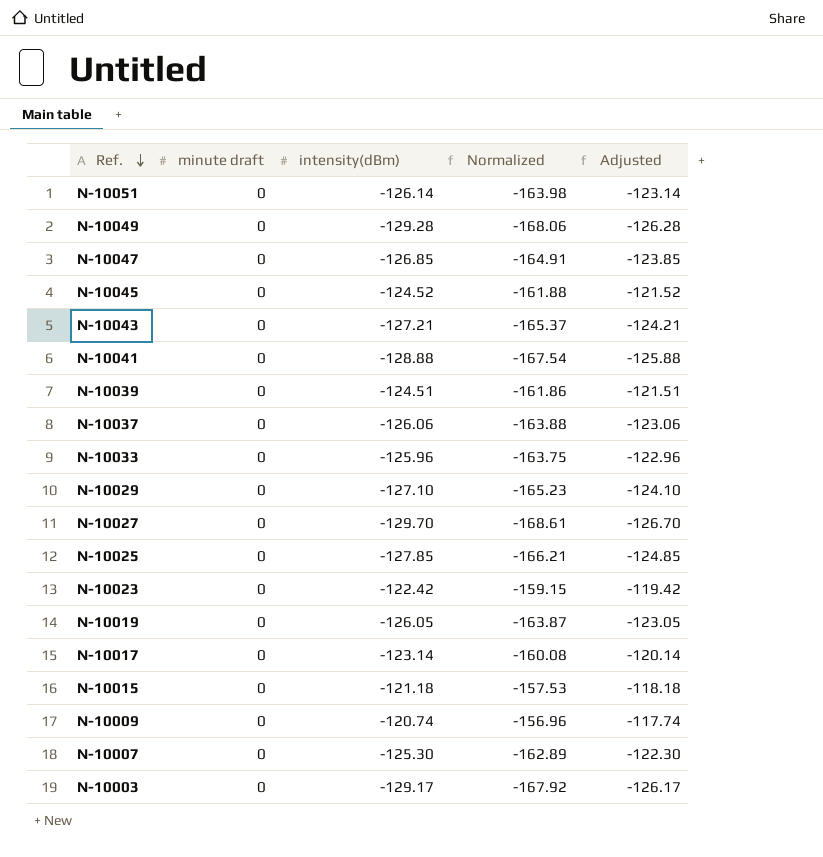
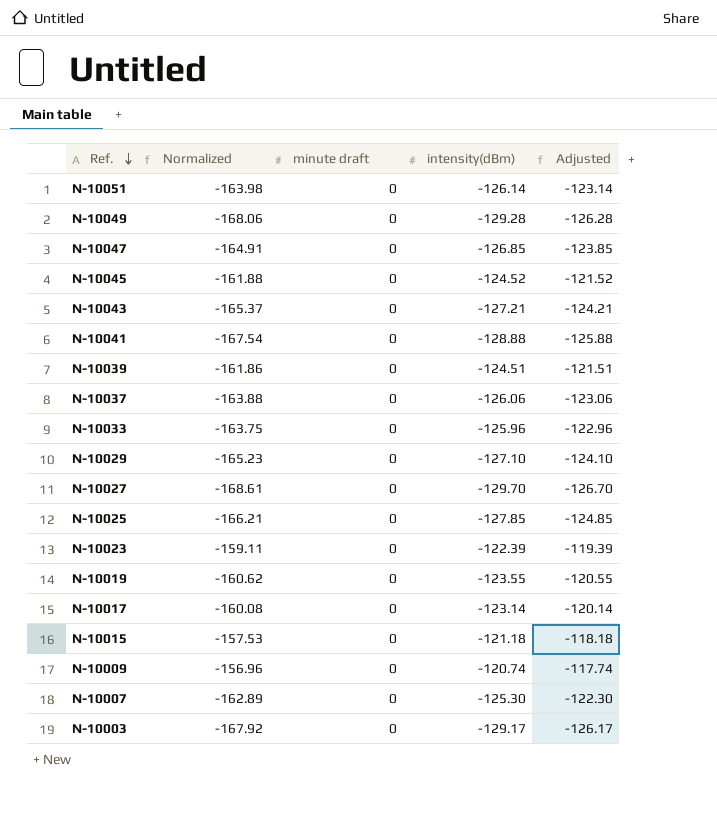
column Normalized | position: 4 -> 2
N-10023 | Normalized: -159.15 -> -159.11
N-10023 | intensity(dBm): -122.42 -> -122.39
N-10023 | Adjusted: -119.42 -> -119.39
N-10019 | Normalized: -163.87 -> -160.62
N-10019 | intensity(dBm): -126.05 -> -123.55
N-10019 | Adjusted: -123.05 -> -120.55

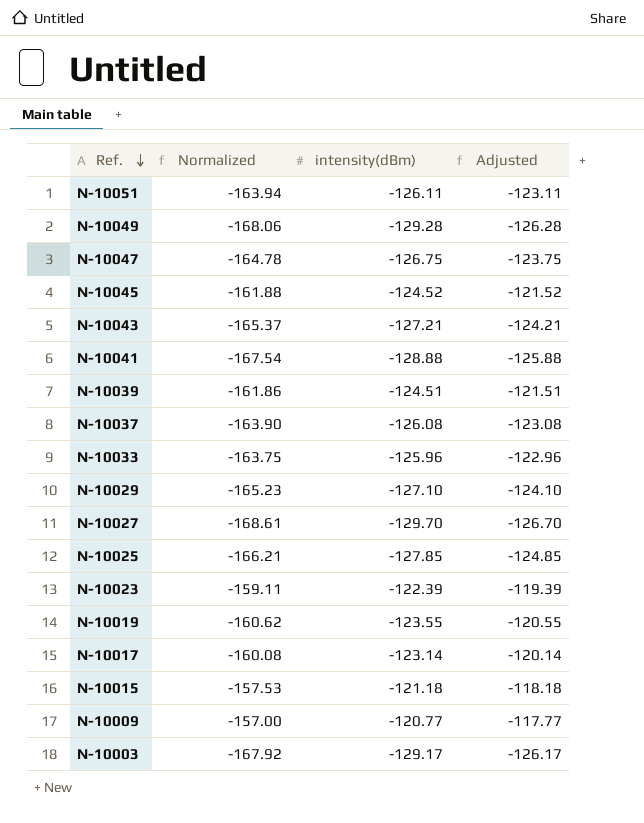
column minute draft | position: 3 -> none
row N-10007: -162.89 | 0 | -125.30 | -122.30 -> none
N-10051 | Normalized: -163.98 -> -163.94
N-10051 | intensity(dBm): -126.14 -> -126.11
N-10051 | Adjusted: -123.14 -> -123.11
N-10047 | Normalized: -164.91 -> -164.78
N-10047 | intensity(dBm): -126.85 -> -126.75
N-10047 | Adjusted: -123.85 -> -123.75
N-10037 | Normalized: -163.88 -> -163.90
N-10037 | intensity(dBm): -126.06 -> -126.08
N-10037 | Adjusted: -123.06 -> -123.08
N-10009 | Normalized: -156.96 -> -157.00
N-10009 | intensity(dBm): -120.74 -> -120.77
N-10009 | Adjusted: -117.74 -> -117.77

